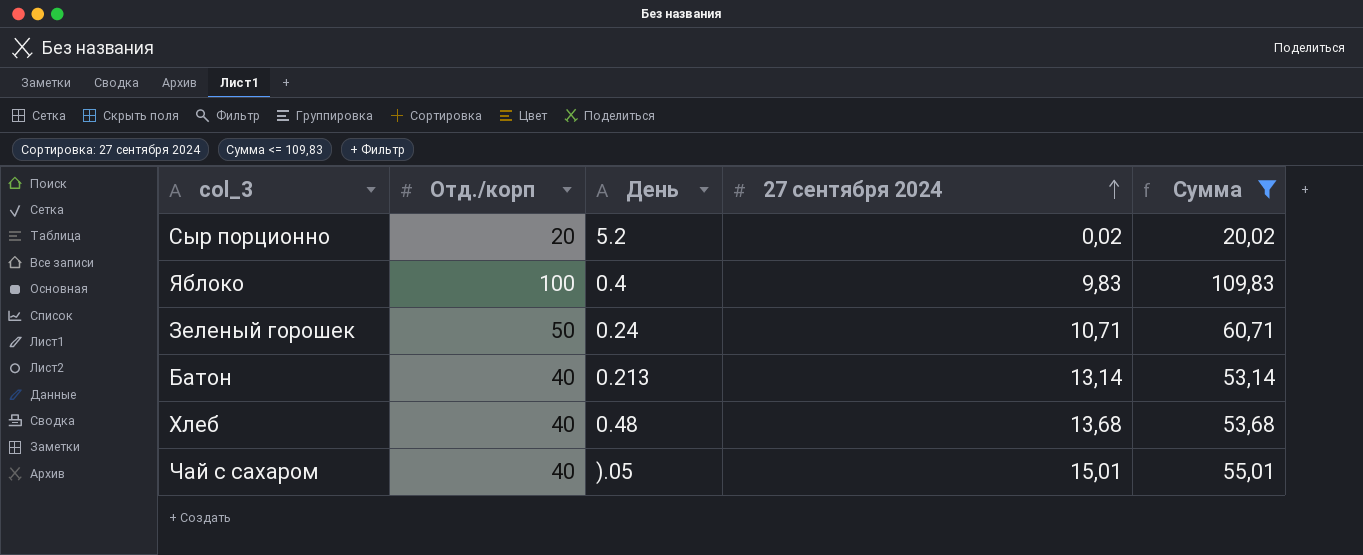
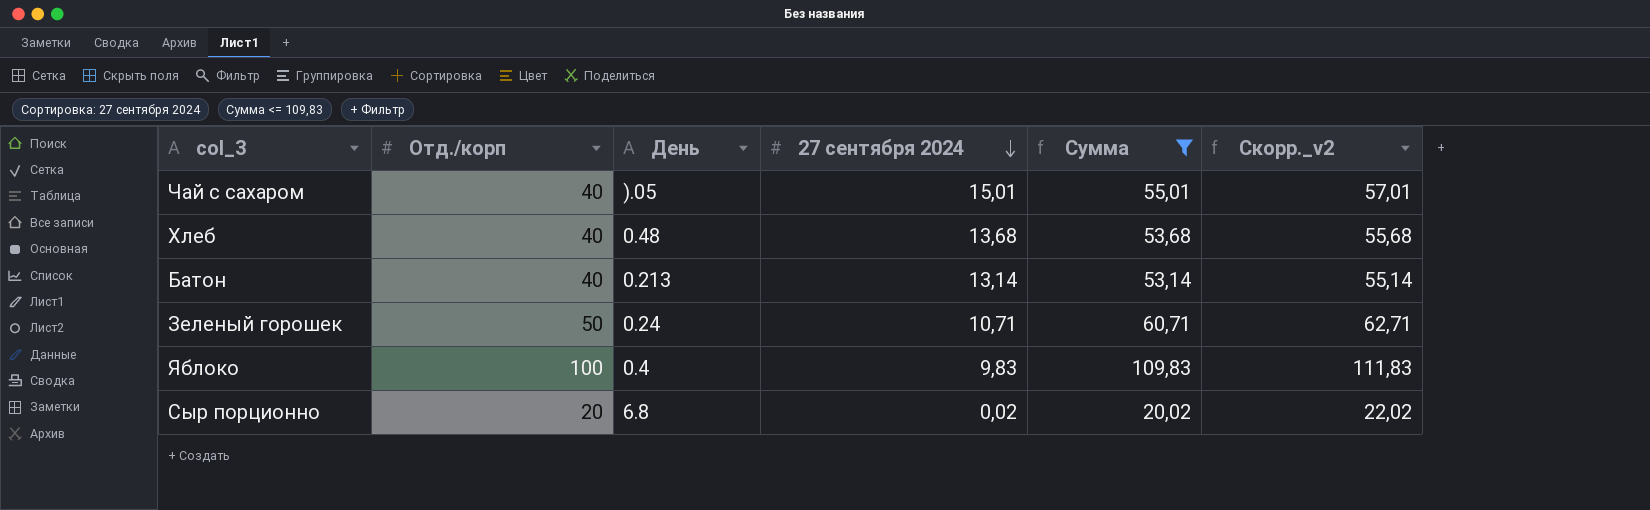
row order: 27 сентября 2024 ascending -> 27 сентября 2024 descending
column Скорр._v2 | formula: none -> [Сумма] + 2
Сыр порционно | День: 5.2 -> 6.8

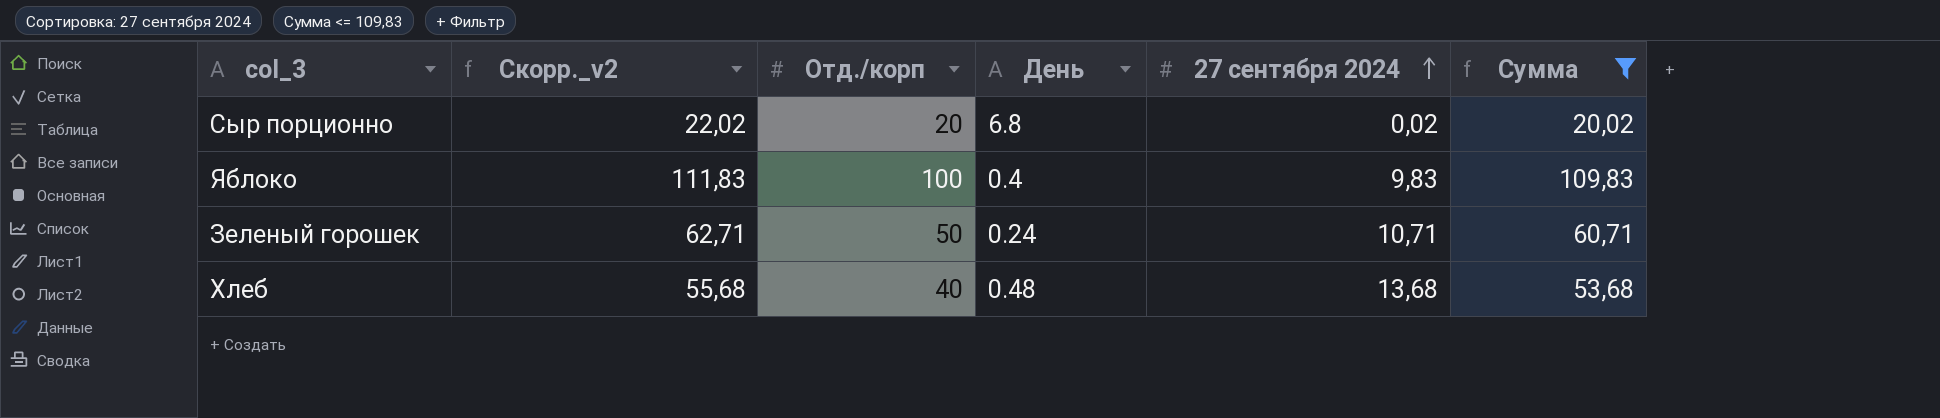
row order: 27 сентября 2024 descending -> 27 сентября 2024 ascending
column Скорр._v2 | position: 6 -> 2
row Чай с сахаром: 40 | ).05 | 15,01 | 55,01 | 57,01 -> none
row Батон: 40 | 0.213 | 13,14 | 53,14 | 55,14 -> none

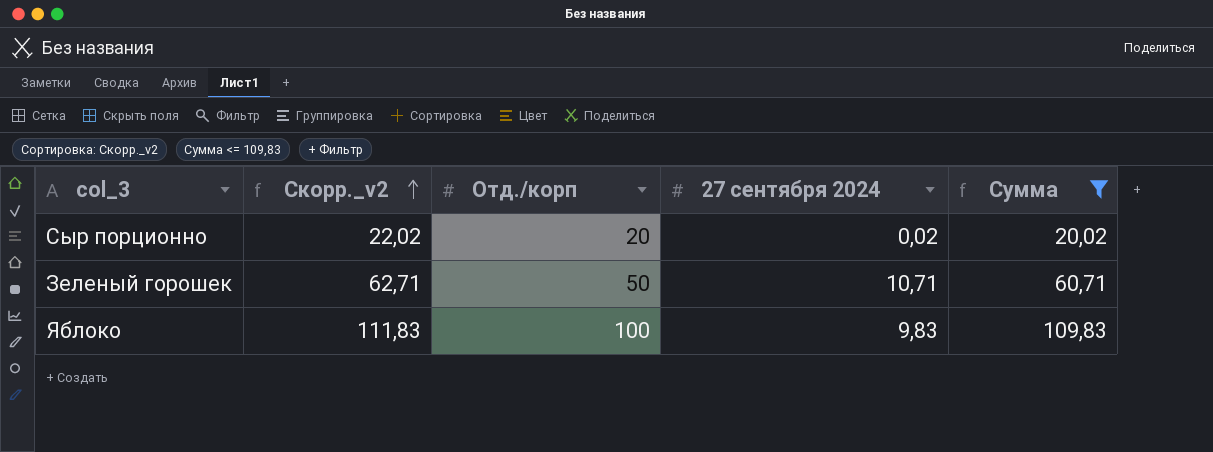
row order: 27 сентября 2024 ascending -> Скорр._v2 ascending
column День | position: 4 -> none
row Хлеб: 55,68 | 40 | 0.48 | 13,68 | 53,68 -> none

